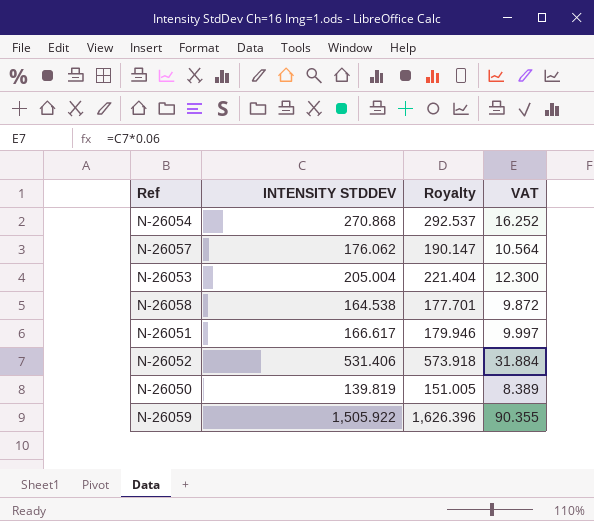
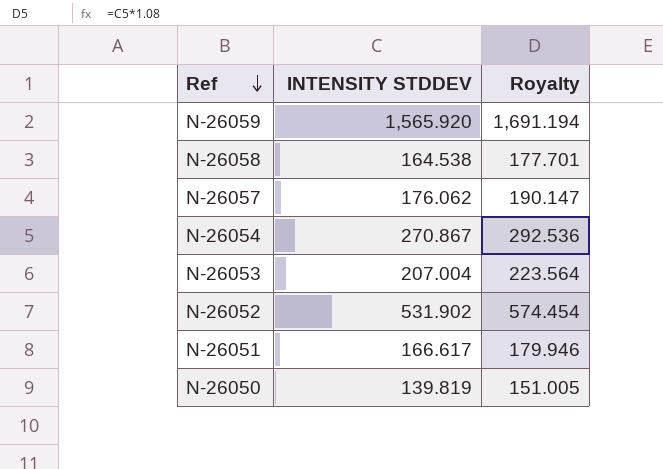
row order: none -> Ref descending
column VAT | formula: [INTENSITY STDDEV] * 0.06 -> none
N-26059 | INTENSITY STDDEV: 1,505.922 -> 1,565.920
N-26059 | Royalty: 1,626.396 -> 1,691.194
N-26054 | INTENSITY STDDEV: 270.868 -> 270.867
N-26054 | Royalty: 292.537 -> 292.536
N-26053 | INTENSITY STDDEV: 205.004 -> 207.004
N-26053 | Royalty: 221.404 -> 223.564
N-26052 | INTENSITY STDDEV: 531.406 -> 531.902
N-26052 | Royalty: 573.918 -> 574.454

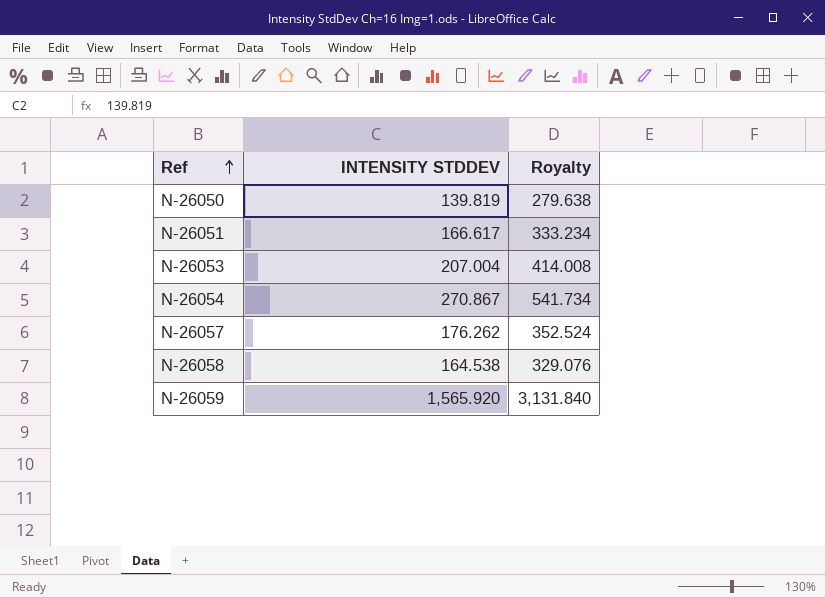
row order: Ref descending -> Ref ascending
column Royalty | formula: [INTENSITY STDDEV] * 1.08 -> [INTENSITY STDDEV] * 2
row N-26052: 531.902 | 574.454 -> none
N-26057 | INTENSITY STDDEV: 176.062 -> 176.262

